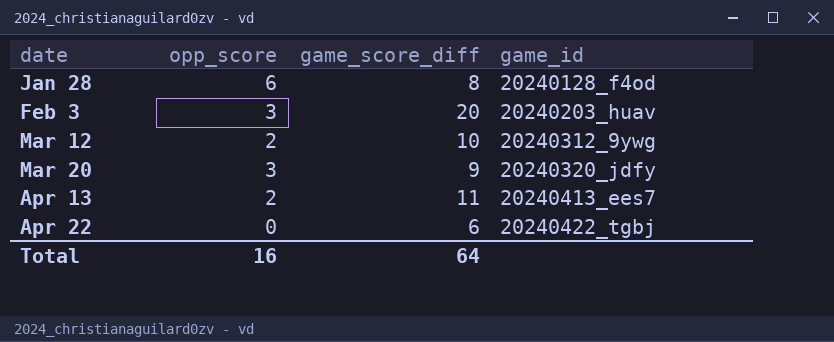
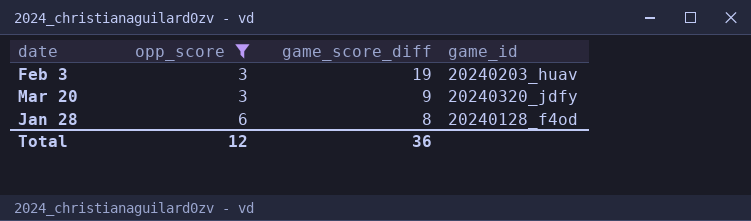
filter: none -> opp_score >= 3
row order: date ascending -> opp_score ascending
Feb 3 | game_score_diff: 20 -> 19
Total | opp_score: 16 -> 12
Total | game_score_diff: 64 -> 36

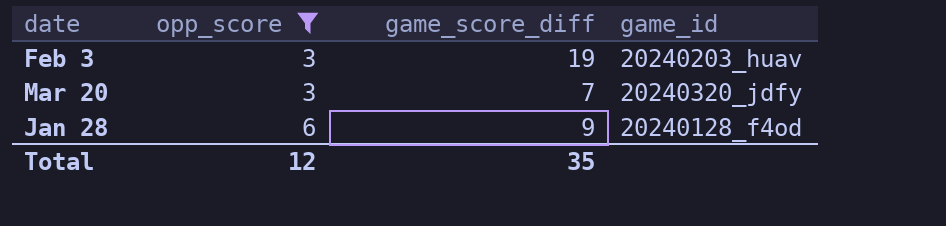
Mar 20 | game_score_diff: 9 -> 7
Jan 28 | game_score_diff: 8 -> 9
Total | game_score_diff: 36 -> 35

